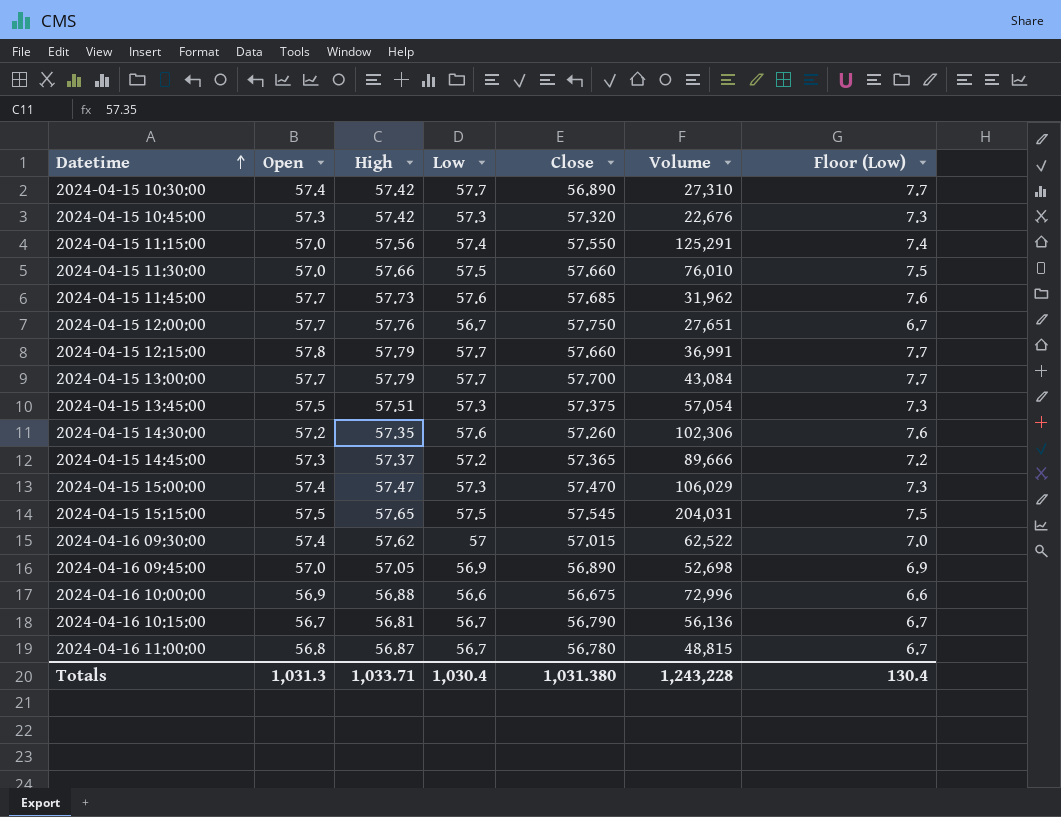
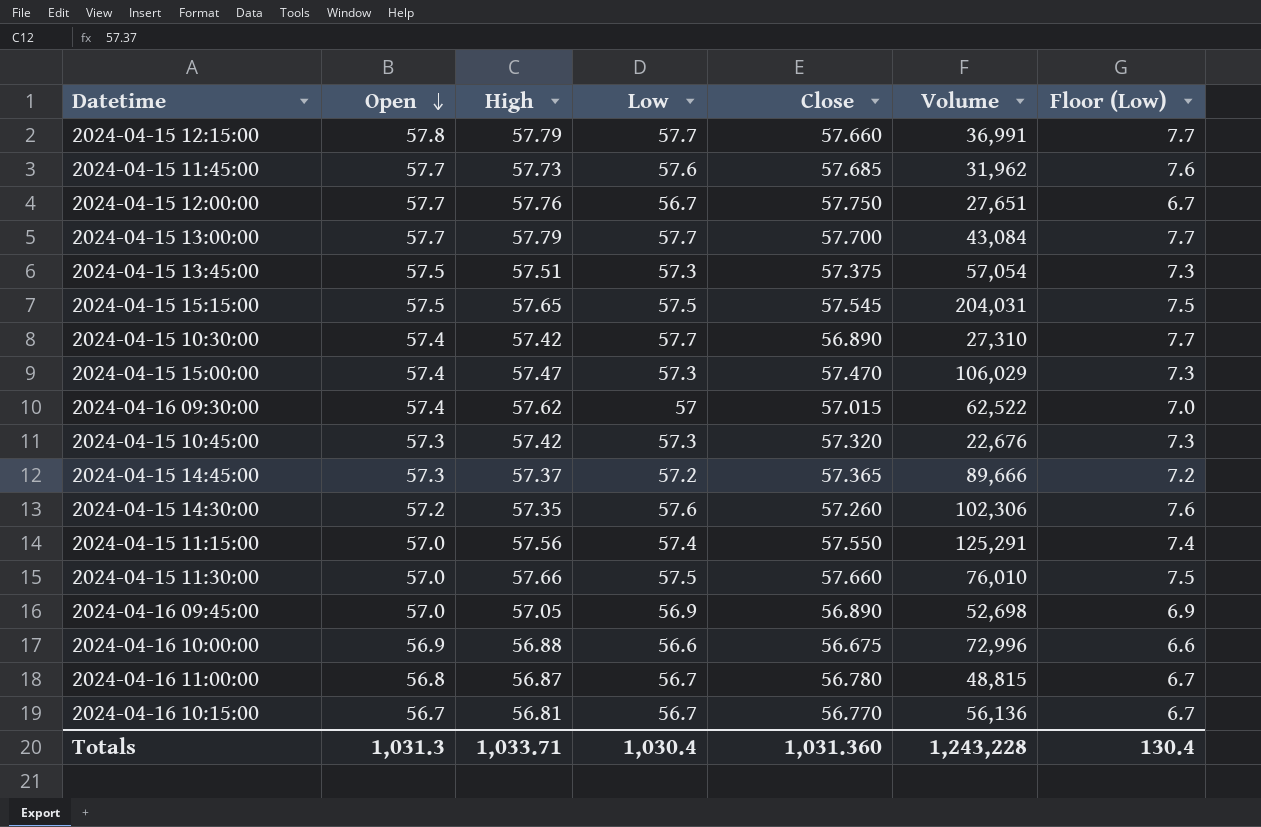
row order: Datetime ascending -> Open descending
2024-04-16 10:15:00 | Close: 56.790 -> 56.770
Totals | Close: 1,031.380 -> 1,031.360

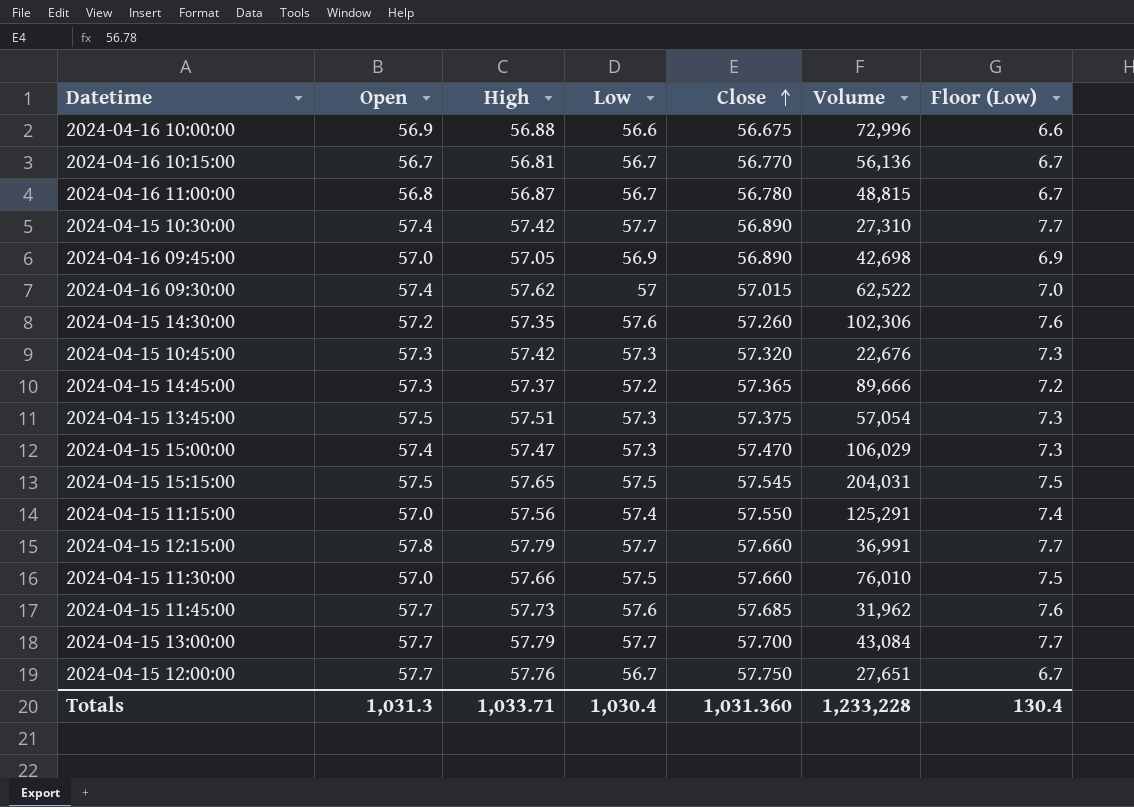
row order: Open descending -> Close ascending
2024-04-16 09:45:00 | Volume: 52,698 -> 42,698
Totals | Volume: 1,243,228 -> 1,233,228

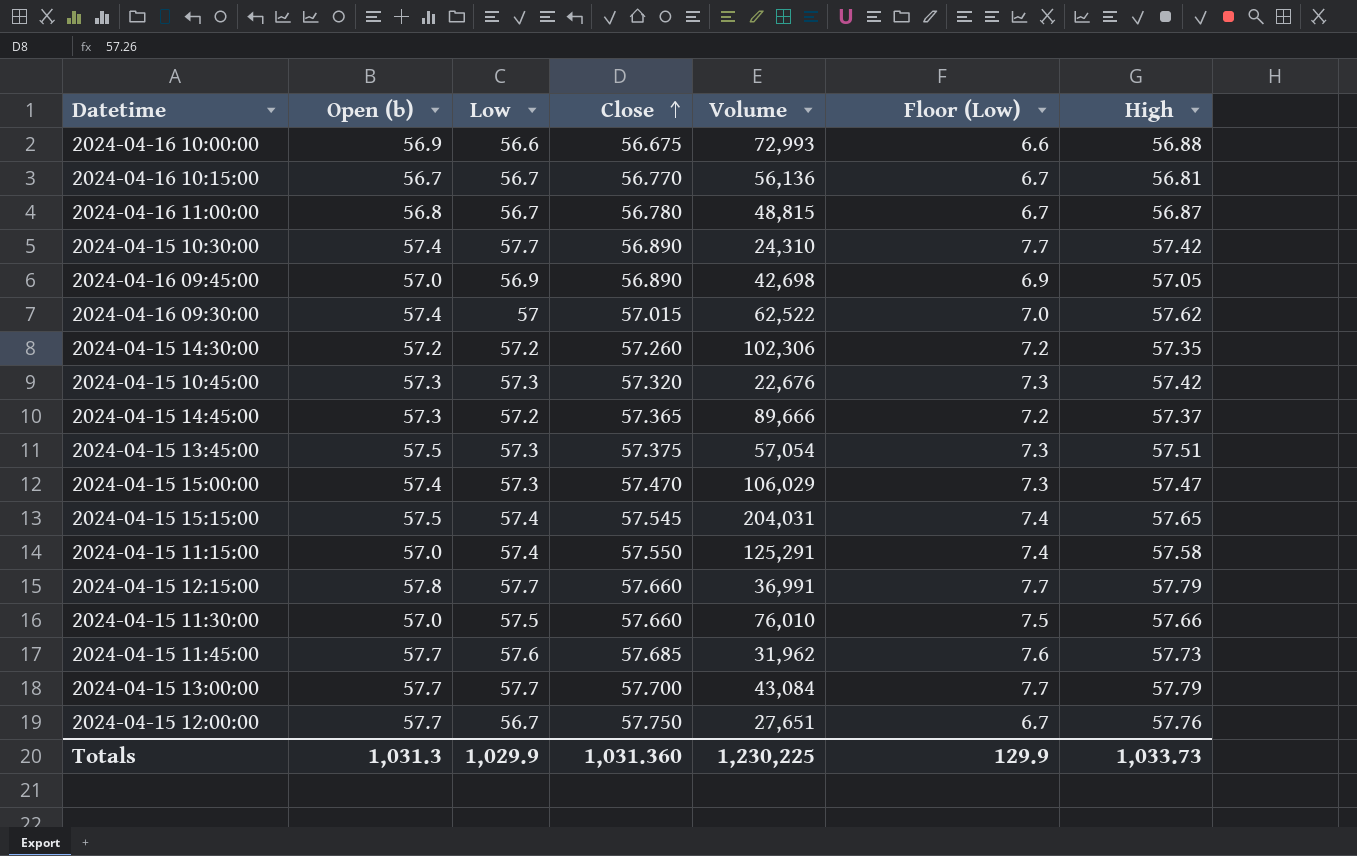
column name: Open -> Open (b)
column High | position: 3 -> 7
2024-04-16 10:00:00 | Volume: 72,996 -> 72,993
2024-04-15 10:30:00 | Volume: 27,310 -> 24,310
2024-04-15 14:30:00 | Low: 57.6 -> 57.2
2024-04-15 14:30:00 | Floor (Low): 7.6 -> 7.2
2024-04-15 15:15:00 | Low: 57.5 -> 57.4
2024-04-15 15:15:00 | Floor (Low): 7.5 -> 7.4
2024-04-15 11:15:00 | High: 57.56 -> 57.58
Totals | Low: 1,030.4 -> 1,029.9
Totals | Volume: 1,233,228 -> 1,230,225
Totals | Floor (Low): 130.4 -> 129.9
Totals | High: 1,033.71 -> 1,033.73

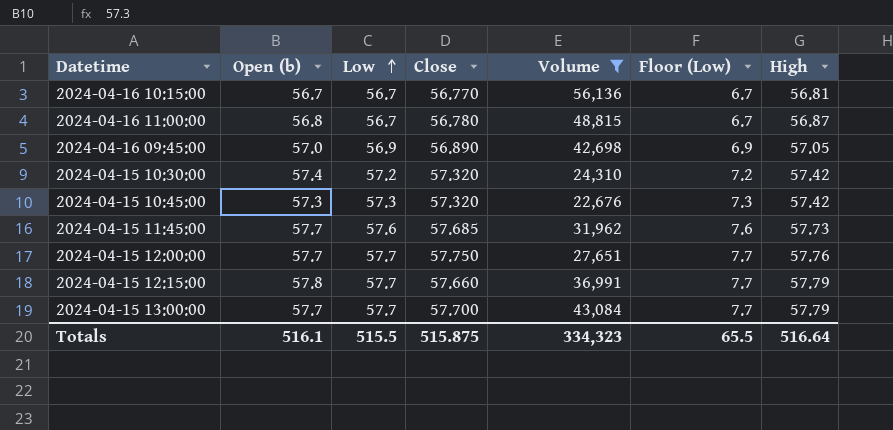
filter: none -> Volume <= 56,136
row order: Close ascending -> Low ascending
2024-04-15 10:30:00 | Low: 57.7 -> 57.2
2024-04-15 10:30:00 | Close: 56.890 -> 57.320
2024-04-15 10:30:00 | Floor (Low): 7.7 -> 7.2
2024-04-15 12:00:00 | Low: 56.7 -> 57.7
2024-04-15 12:00:00 | Floor (Low): 6.7 -> 7.7
Totals | Open (b): 1,031.3 -> 516.1
Totals | Low: 1,029.9 -> 515.5
Totals | Close: 1,031.360 -> 515.875
Totals | Volume: 1,230,225 -> 334,323
Totals | Floor (Low): 129.9 -> 65.5
Totals | High: 1,033.73 -> 516.64

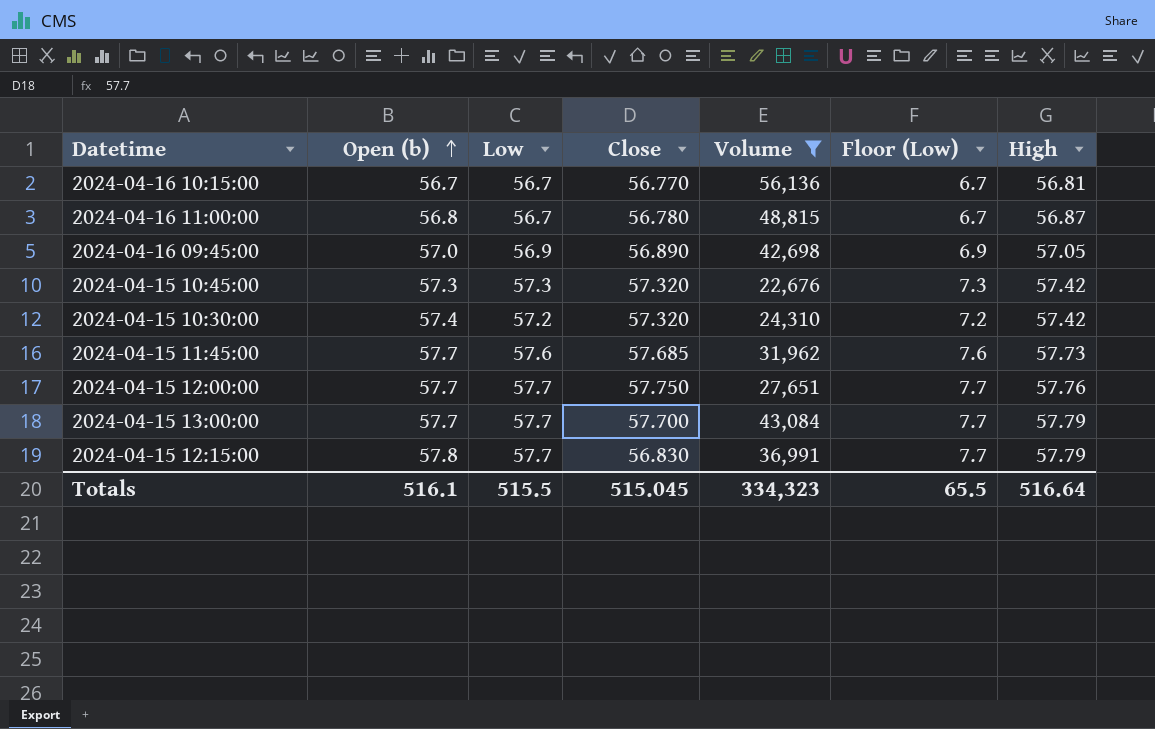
row order: Low ascending -> Open (b) ascending
2024-04-15 12:15:00 | Close: 57.660 -> 56.830
Totals | Close: 515.875 -> 515.045

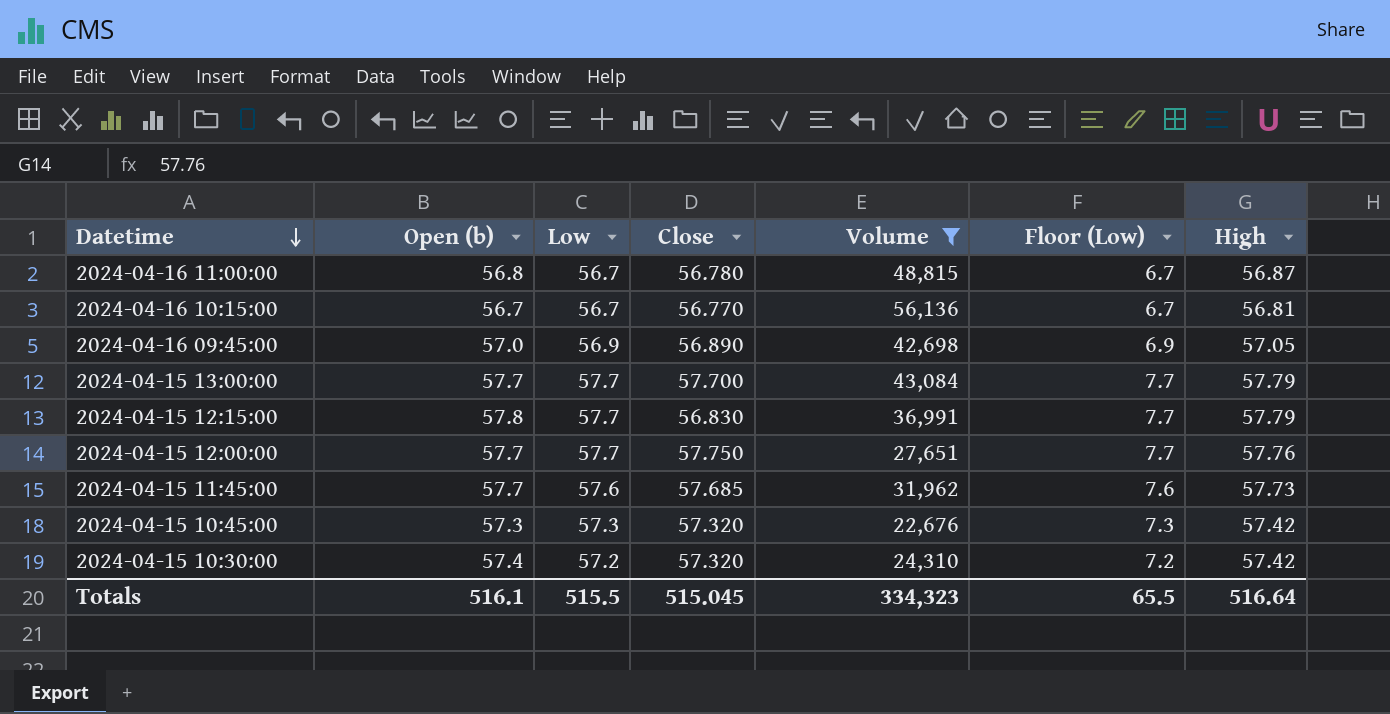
row order: Open (b) ascending -> Datetime descending

